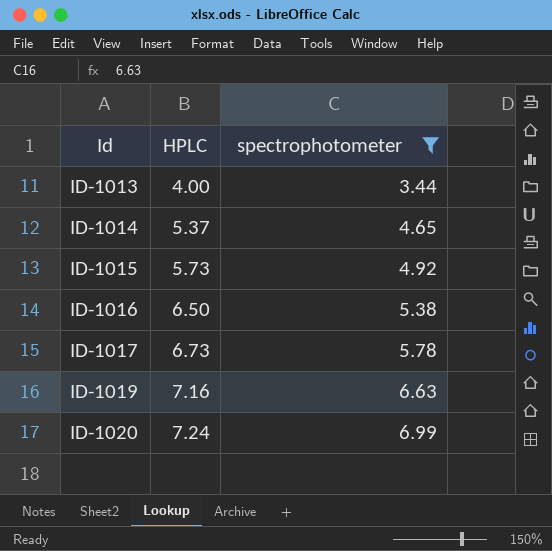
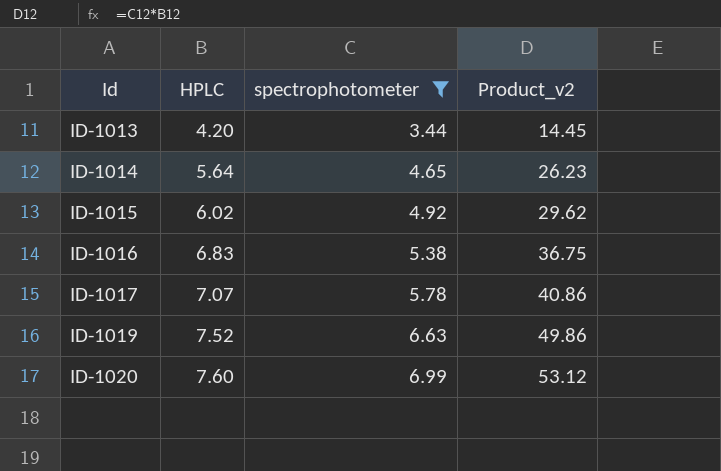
column Product_v2 | formula: none -> [HPLC] * [spectrophotometer]
ID-1013 | HPLC: 4.00 -> 4.20
ID-1014 | HPLC: 5.37 -> 5.64
ID-1015 | HPLC: 5.73 -> 6.02
ID-1016 | HPLC: 6.50 -> 6.83
ID-1017 | HPLC: 6.73 -> 7.07
ID-1019 | HPLC: 7.16 -> 7.52
ID-1020 | HPLC: 7.24 -> 7.60

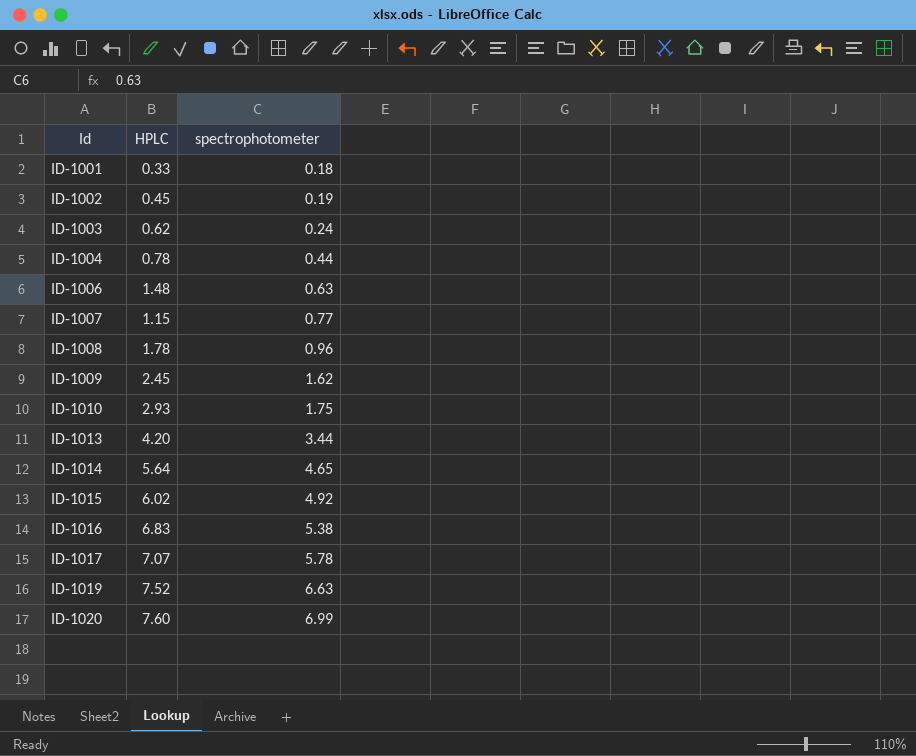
filter: spectrophotometer >= 3.44 -> none
column Product_v2 | formula: [HPLC] * [spectrophotometer] -> none

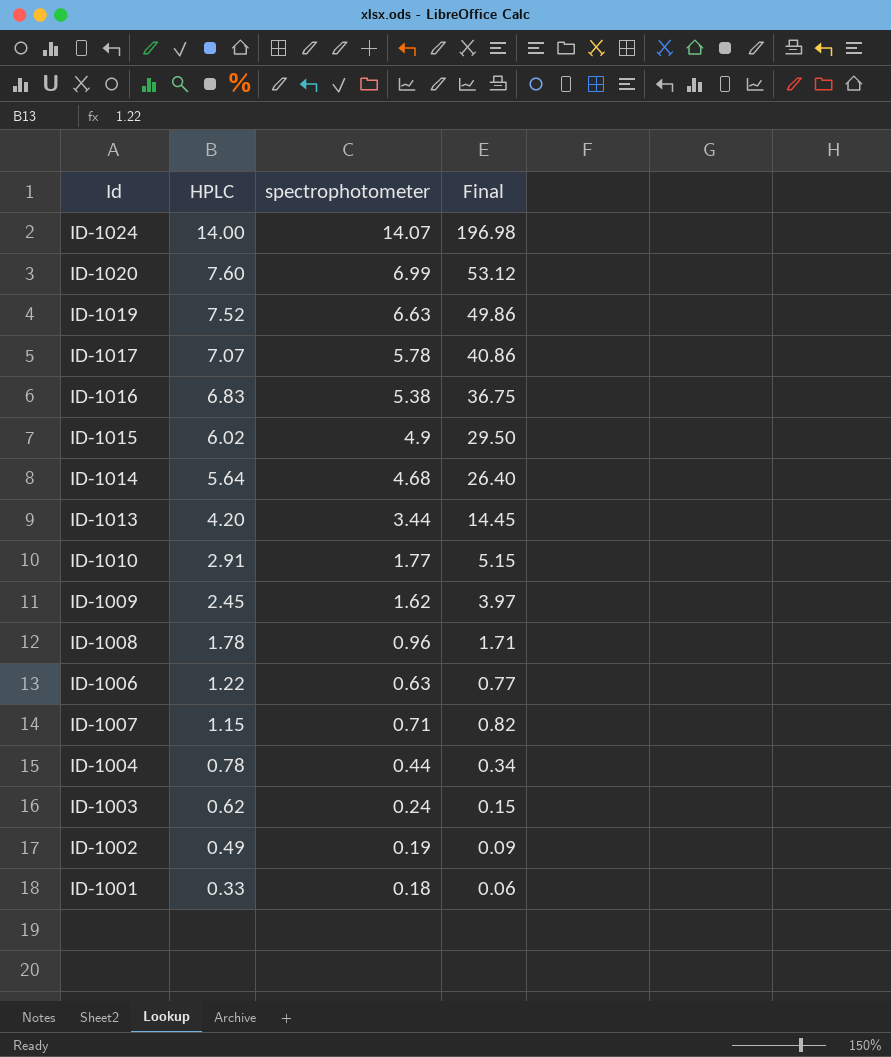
row order: Id ascending -> HPLC descending
column Final | formula: none -> [HPLC] * [spectrophotometer]
row ID-1024: none -> 14.00 | 14.07 | 196.98
ID-1015 | spectrophotometer: 4.92 -> 4.9
ID-1014 | spectrophotometer: 4.65 -> 4.68
ID-1010 | HPLC: 2.93 -> 2.91
ID-1010 | spectrophotometer: 1.75 -> 1.77
ID-1006 | HPLC: 1.48 -> 1.22
ID-1007 | spectrophotometer: 0.77 -> 0.71
ID-1002 | HPLC: 0.45 -> 0.49

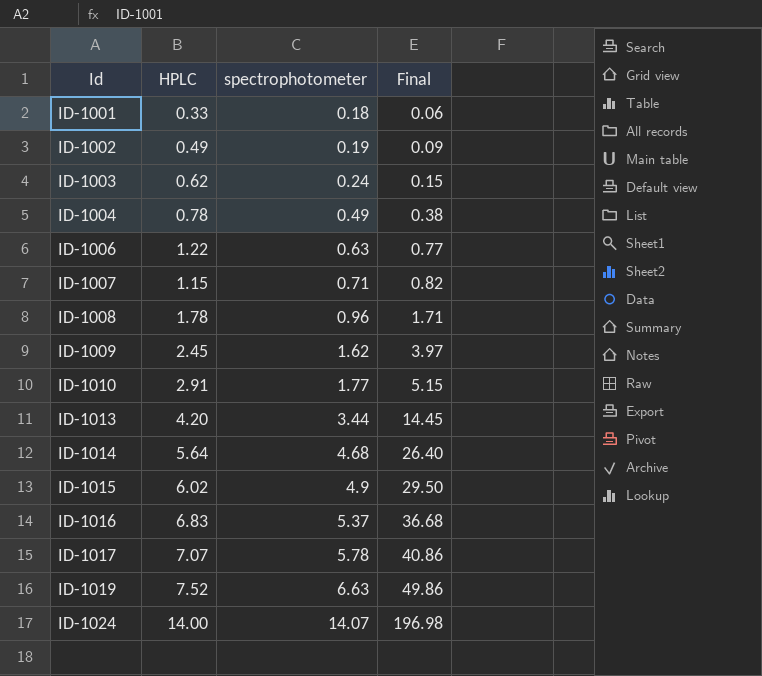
row order: HPLC descending -> Id ascending
row ID-1020: 7.60 | 6.99 | 53.12 -> none
ID-1004 | spectrophotometer: 0.44 -> 0.49
ID-1004 | Final: 0.34 -> 0.38
ID-1016 | spectrophotometer: 5.38 -> 5.37
ID-1016 | Final: 36.75 -> 36.68

